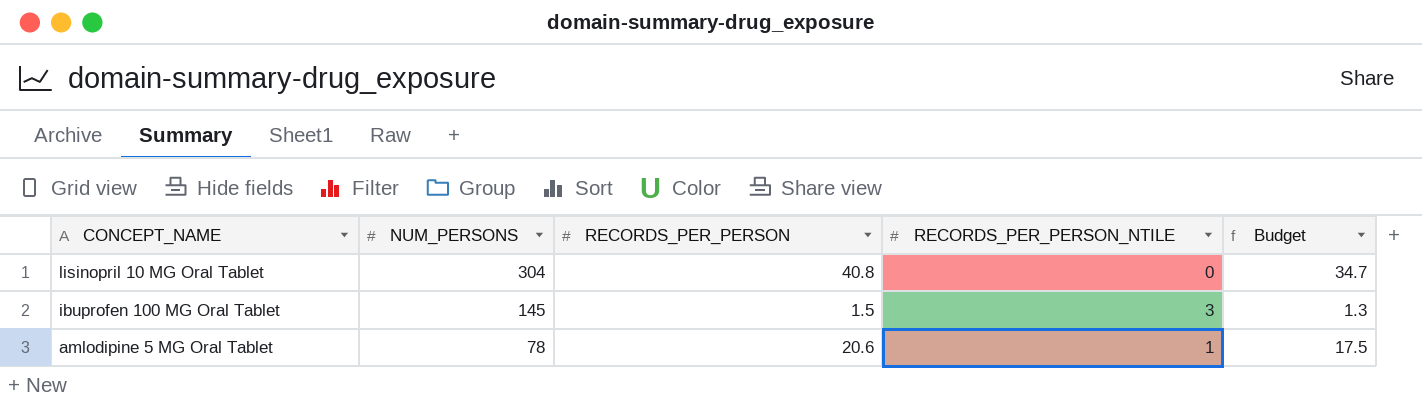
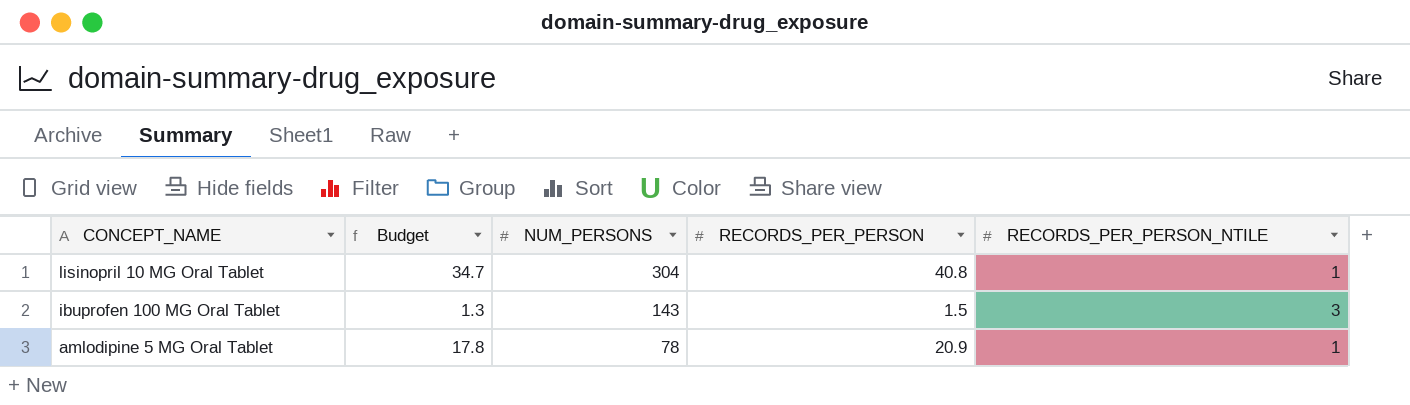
column Budget | position: 5 -> 2
lisinopril 10 MG Oral Tablet | RECORDS_PER_PERSON_NTILE: 0 -> 1
ibuprofen 100 MG Oral Tablet | NUM_PERSONS: 145 -> 143
amlodipine 5 MG Oral Tablet | Budget: 17.5 -> 17.8
amlodipine 5 MG Oral Tablet | RECORDS_PER_PERSON: 20.6 -> 20.9

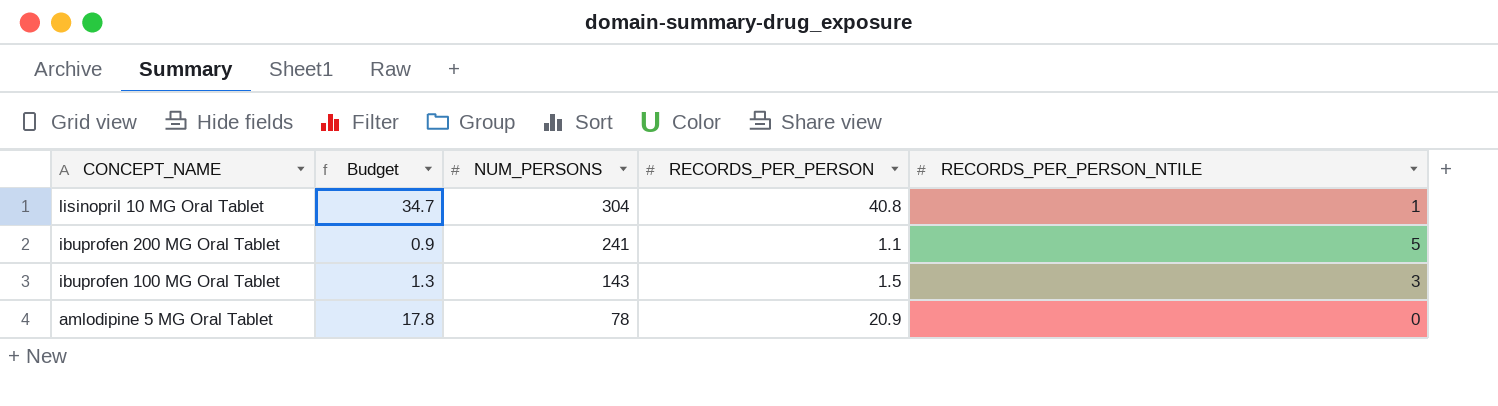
row ibuprofen 200 MG Oral Tablet: none -> 0.9 | 241 | 1.1 | 5
amlodipine 5 MG Oral Tablet | RECORDS_PER_PERSON_NTILE: 1 -> 0

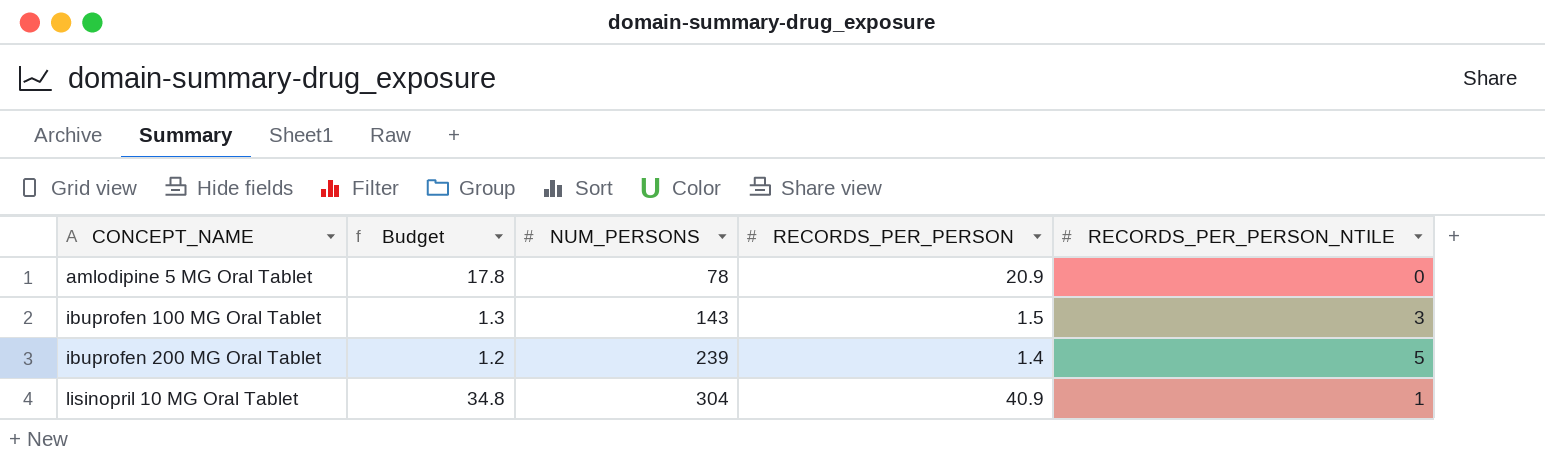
row order: CONCEPT_NAME descending -> CONCEPT_NAME ascending
ibuprofen 200 MG Oral Tablet | Budget: 0.9 -> 1.2
ibuprofen 200 MG Oral Tablet | NUM_PERSONS: 241 -> 239
ibuprofen 200 MG Oral Tablet | RECORDS_PER_PERSON: 1.1 -> 1.4
lisinopril 10 MG Oral Tablet | Budget: 34.7 -> 34.8
lisinopril 10 MG Oral Tablet | RECORDS_PER_PERSON: 40.8 -> 40.9

